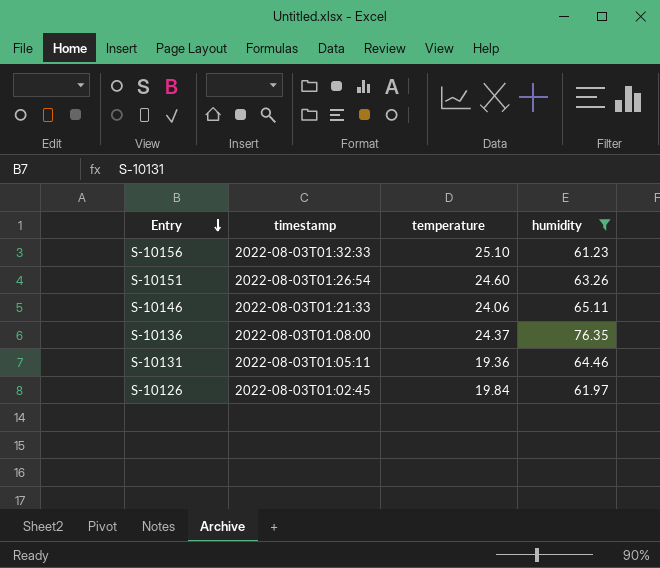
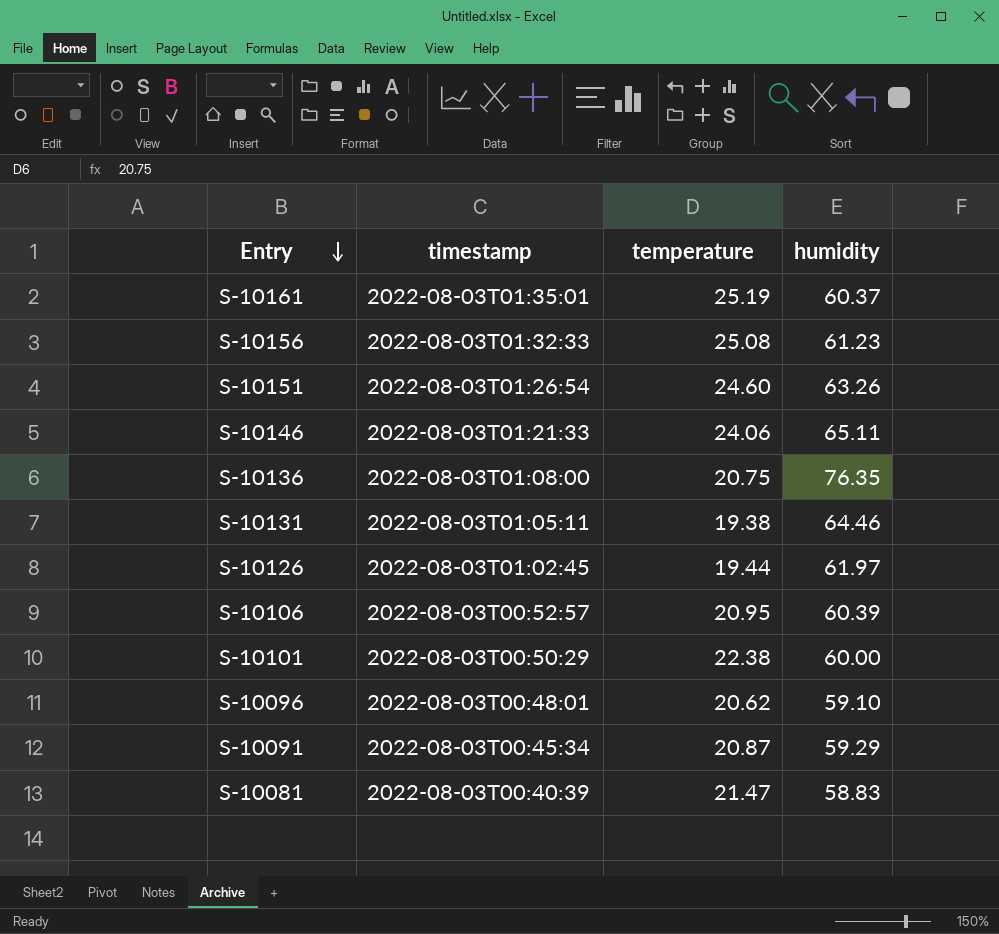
filter: humidity >= 61.23 -> none
S-10156 | temperature: 25.10 -> 25.08
S-10136 | temperature: 24.37 -> 20.75
S-10131 | temperature: 19.36 -> 19.38
S-10126 | temperature: 19.84 -> 19.44

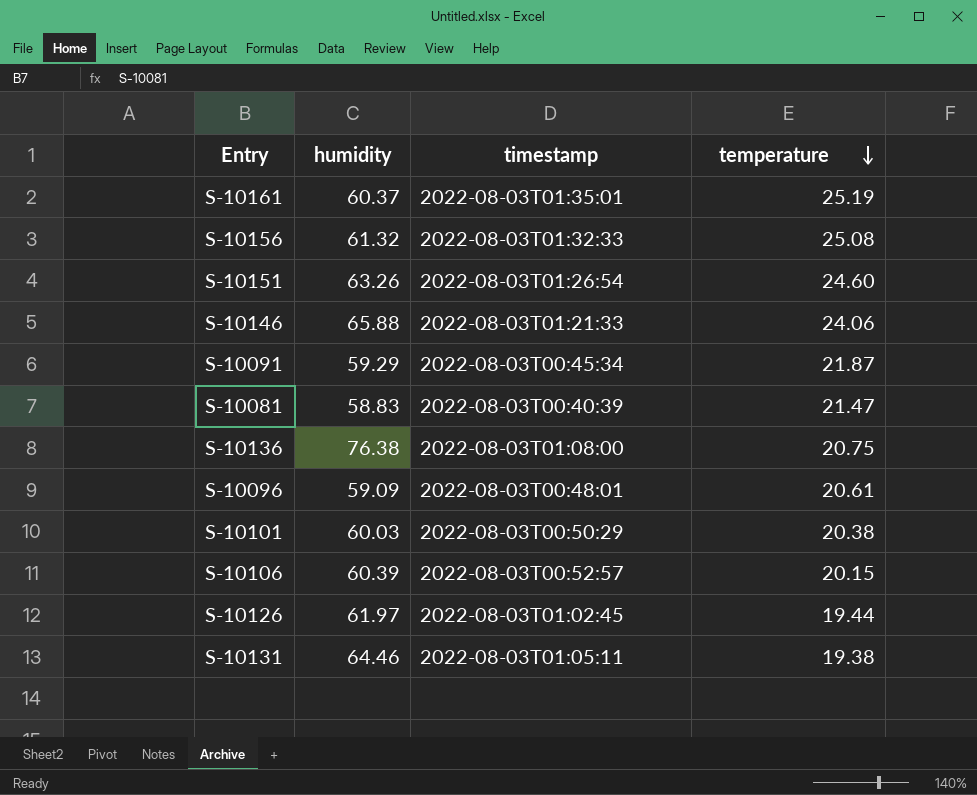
row order: Entry descending -> temperature descending
column humidity | position: 4 -> 2
S-10156 | humidity: 61.23 -> 61.32
S-10146 | humidity: 65.11 -> 65.88
S-10091 | temperature: 20.87 -> 21.87
S-10136 | humidity: 76.35 -> 76.38
S-10096 | humidity: 59.10 -> 59.09
S-10096 | temperature: 20.62 -> 20.61
S-10101 | humidity: 60.00 -> 60.03
S-10101 | temperature: 22.38 -> 20.38
S-10106 | temperature: 20.95 -> 20.15

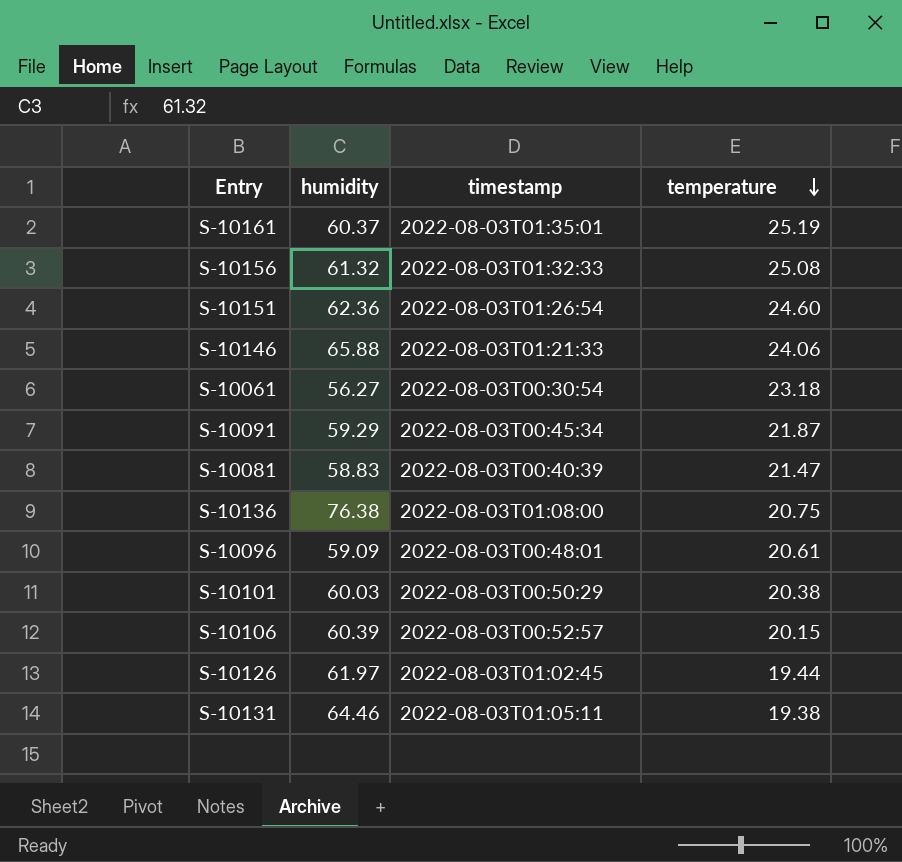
S-10151 | humidity: 63.26 -> 62.36
row S-10061: none -> 56.27 | 2022-08-03T00:30:54 | 23.18

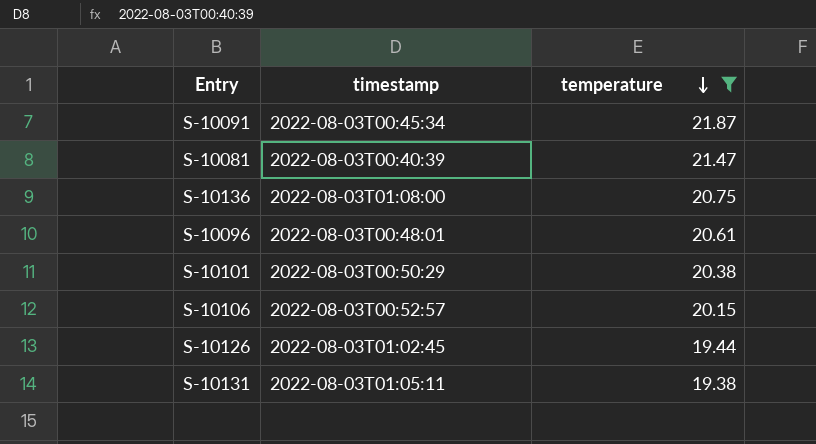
filter: none -> temperature <= 21.87
column humidity | position: 2 -> none

